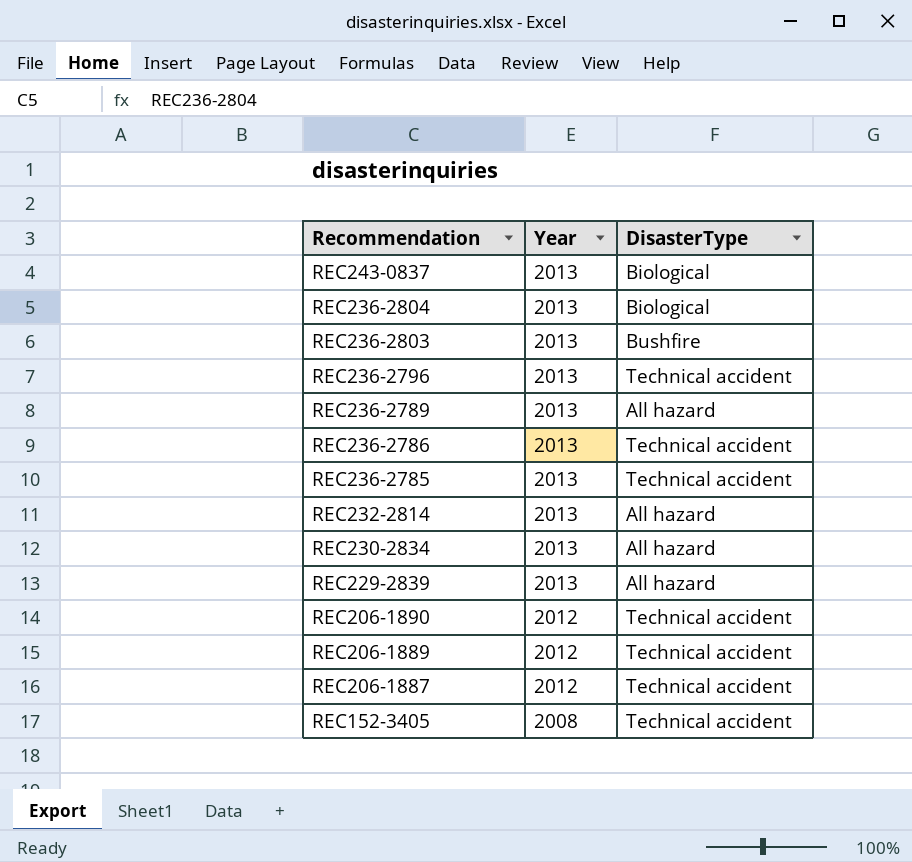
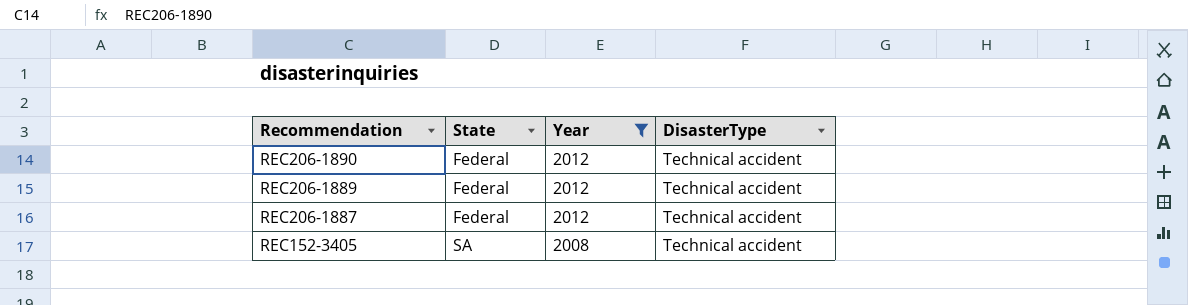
filter: none -> Year != 2013
column State | position: none -> 2

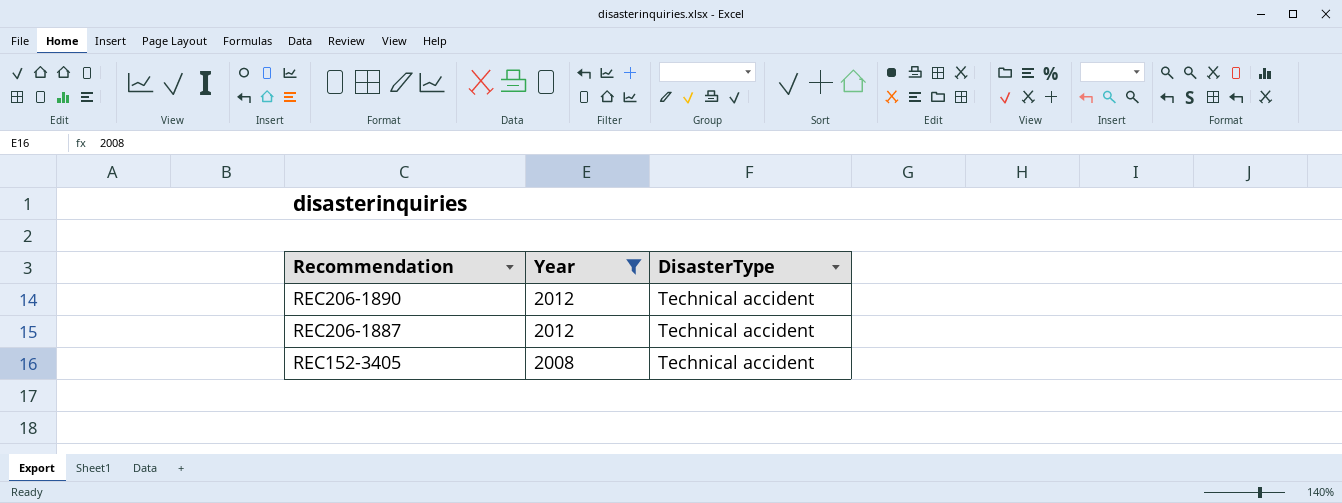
column State | position: 2 -> none
row REC206-1889: Federal | 2012 | Technical accident -> none

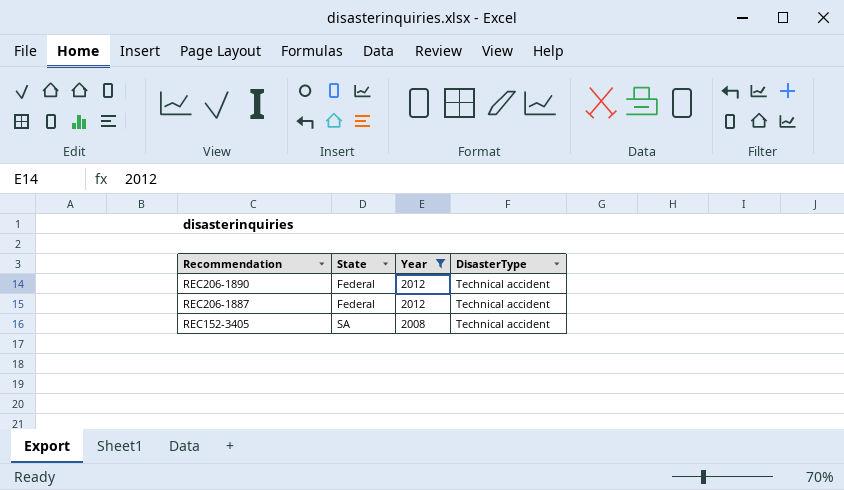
column State | position: none -> 2

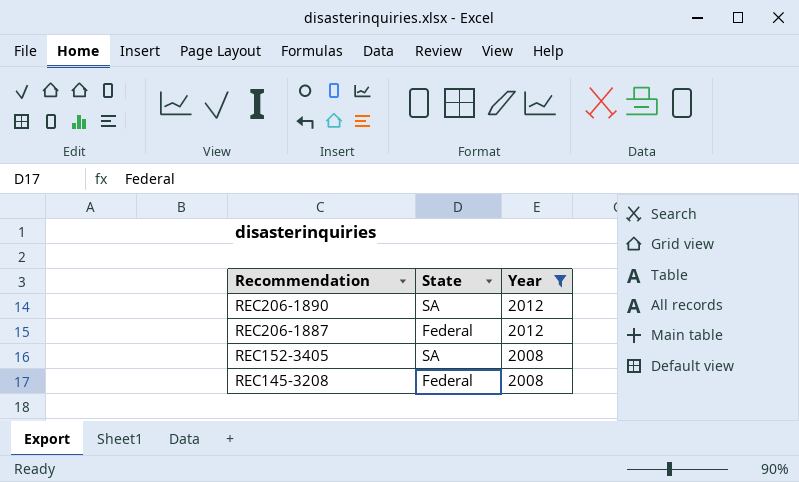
column DisasterType | position: 4 -> none
REC206-1890 | State: Federal -> SA
row REC145-3208: none -> Federal | 2008

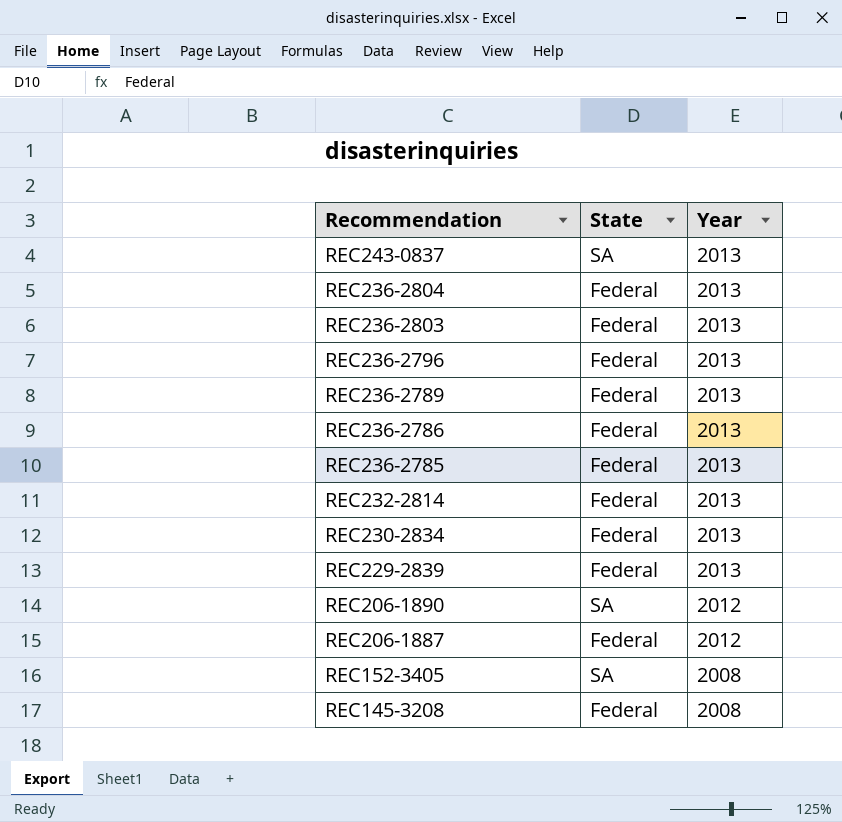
filter: Year != 2013 -> none

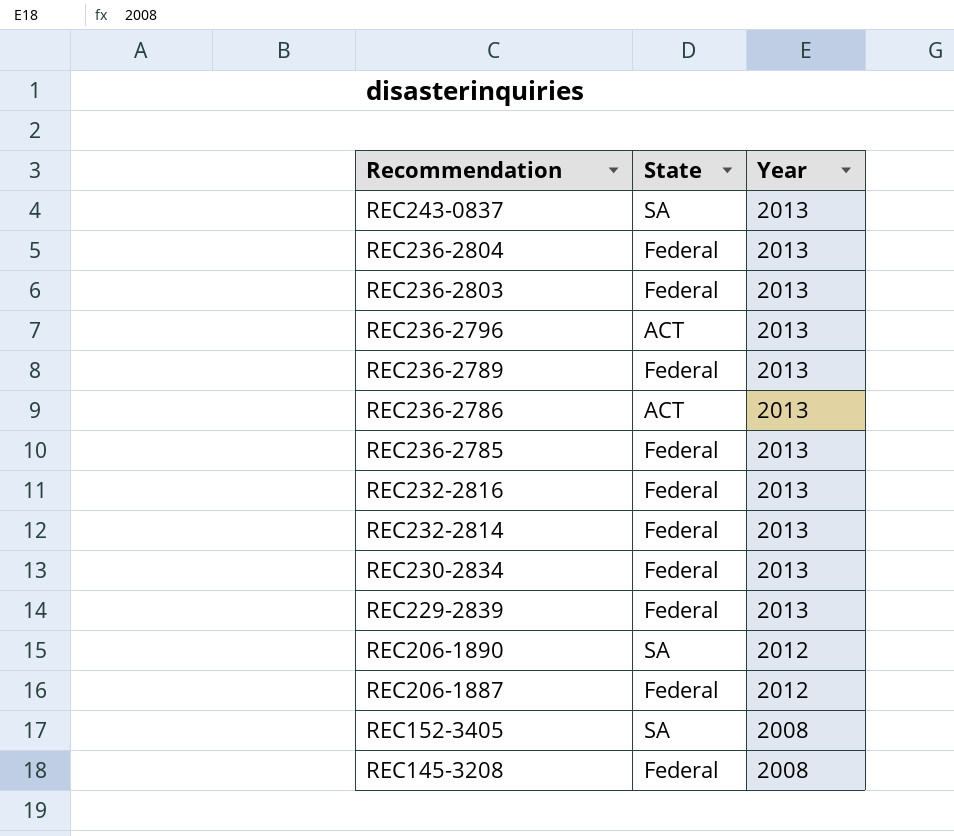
REC236-2796 | State: Federal -> ACT
REC236-2786 | State: Federal -> ACT
row REC232-2816: none -> Federal | 2013

